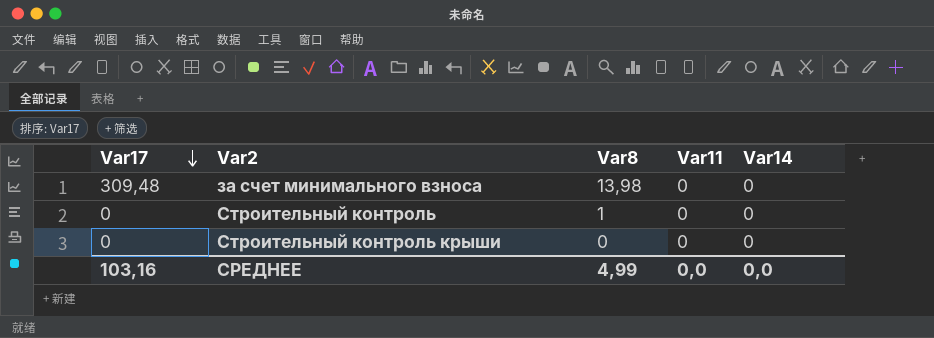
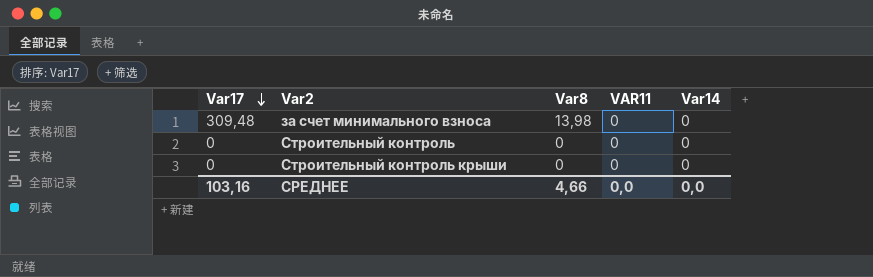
column name: Var11 -> VAR11
Строительный контроль | Var8: 1 -> 0
СРЕДНЕЕ | Var8: 4,99 -> 4,66

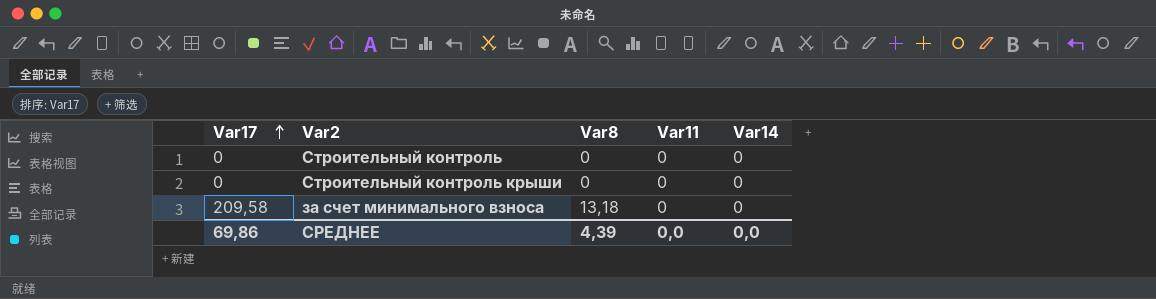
row order: Var17 descending -> Var17 ascending
column name: VAR11 -> Var11
за счет минимального взноса | Var17: 309,48 -> 209,58
за счет минимального взноса | Var8: 13,98 -> 13,18
СРЕДНЕЕ | Var17: 103,16 -> 69,86
СРЕДНЕЕ | Var8: 4,66 -> 4,39

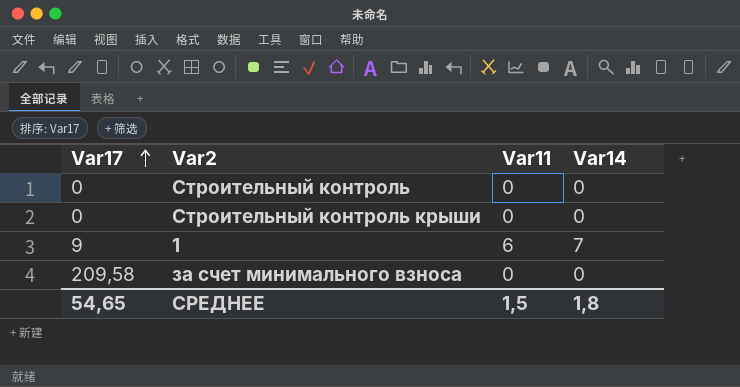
column Var8 | position: 3 -> none
row 1: none -> 9 | 6 | 7
СРЕДНЕЕ | Var17: 69,86 -> 54,65
СРЕДНЕЕ | Var11: 0,0 -> 1,5
СРЕДНЕЕ | Var14: 0,0 -> 1,8

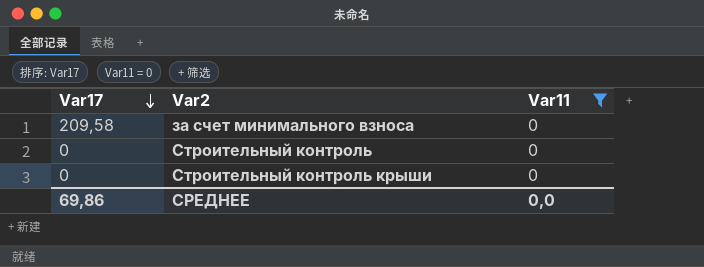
filter: none -> Var11 = 0
row order: Var17 ascending -> Var17 descending
column Var14 | position: 4 -> none
СРЕДНЕЕ | Var17: 54,65 -> 69,86
СРЕДНЕЕ | Var11: 1,5 -> 0,0

